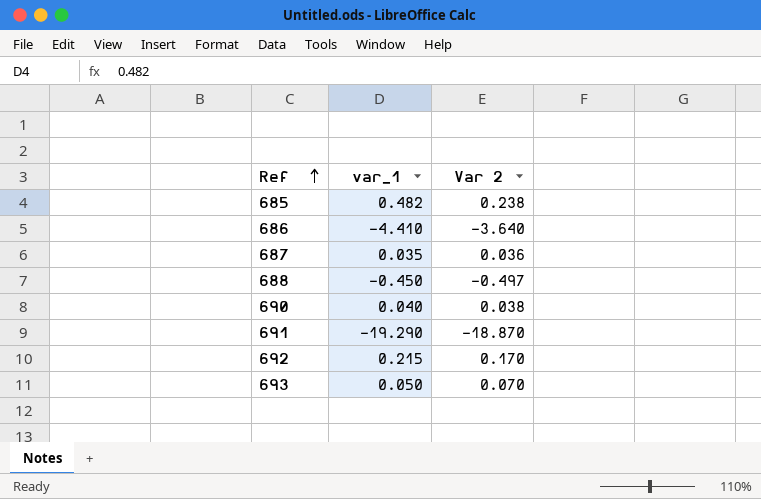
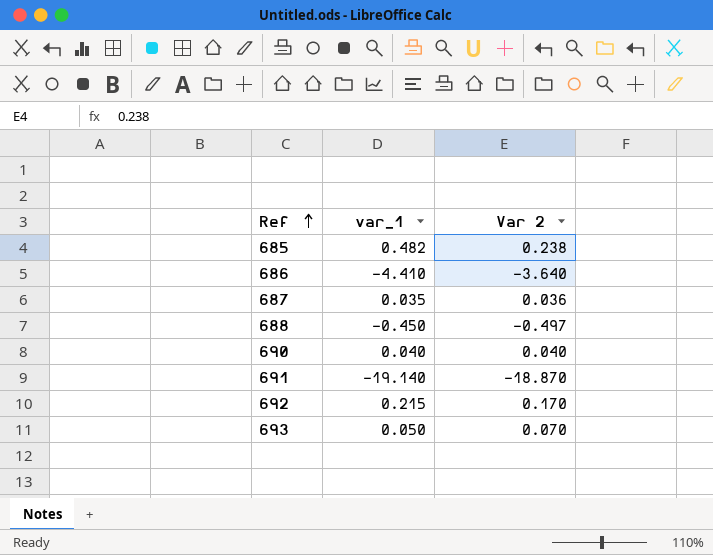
690 | Var 2: 0.038 -> 0.040
691 | var_1: -19.290 -> -19.140

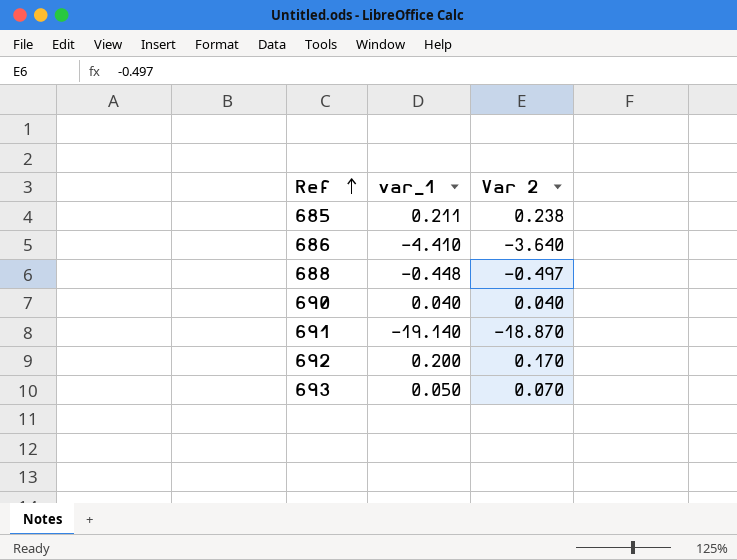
row 687: 0.035 | 0.036 -> none
685 | var_1: 0.482 -> 0.211
688 | var_1: -0.450 -> -0.448
692 | var_1: 0.215 -> 0.200

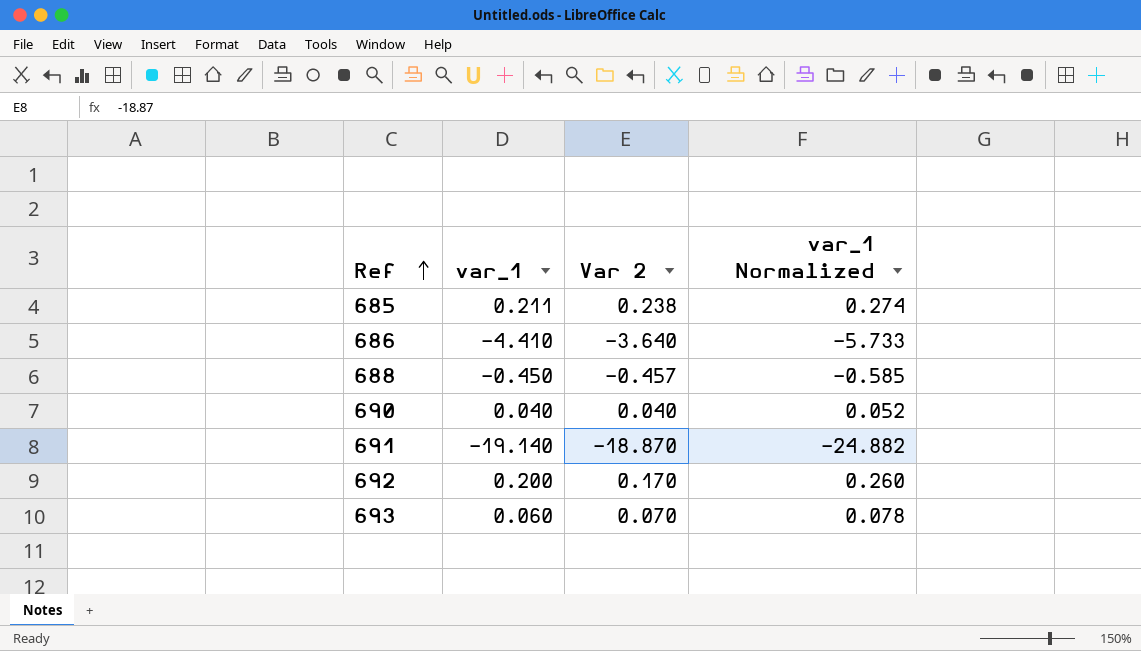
column var_1 Normalized | formula: none -> [var_1] * 1.3
688 | var_1: -0.448 -> -0.450
688 | Var 2: -0.497 -> -0.457
693 | var_1: 0.050 -> 0.060

